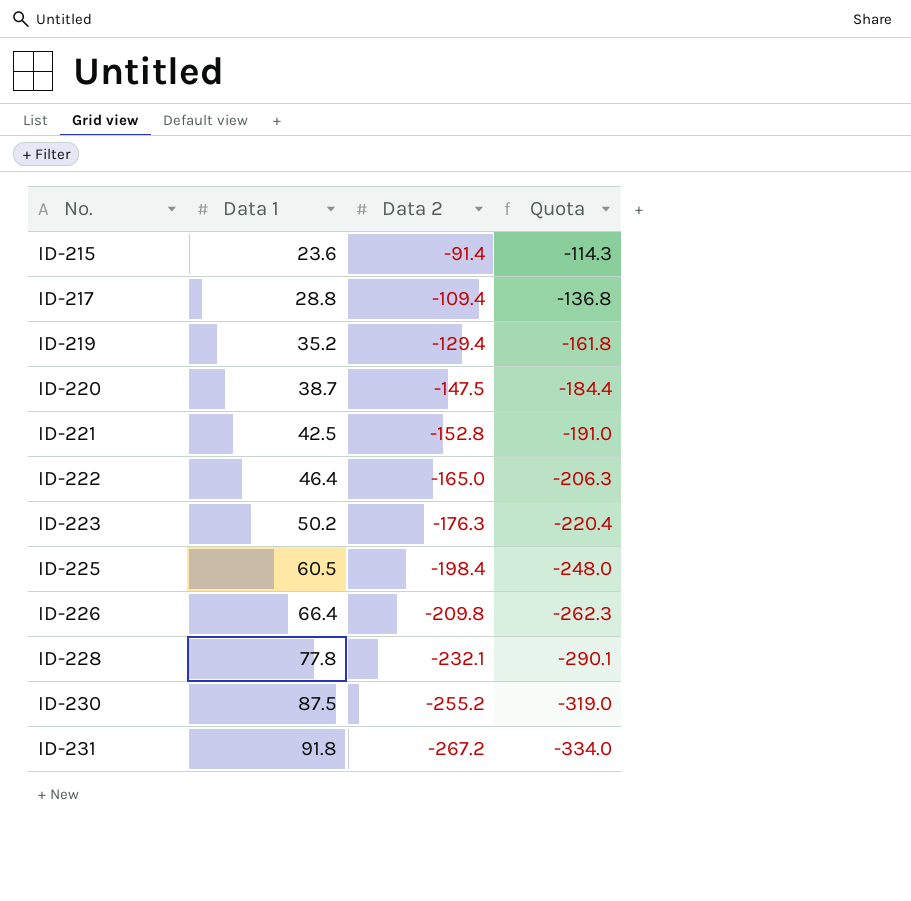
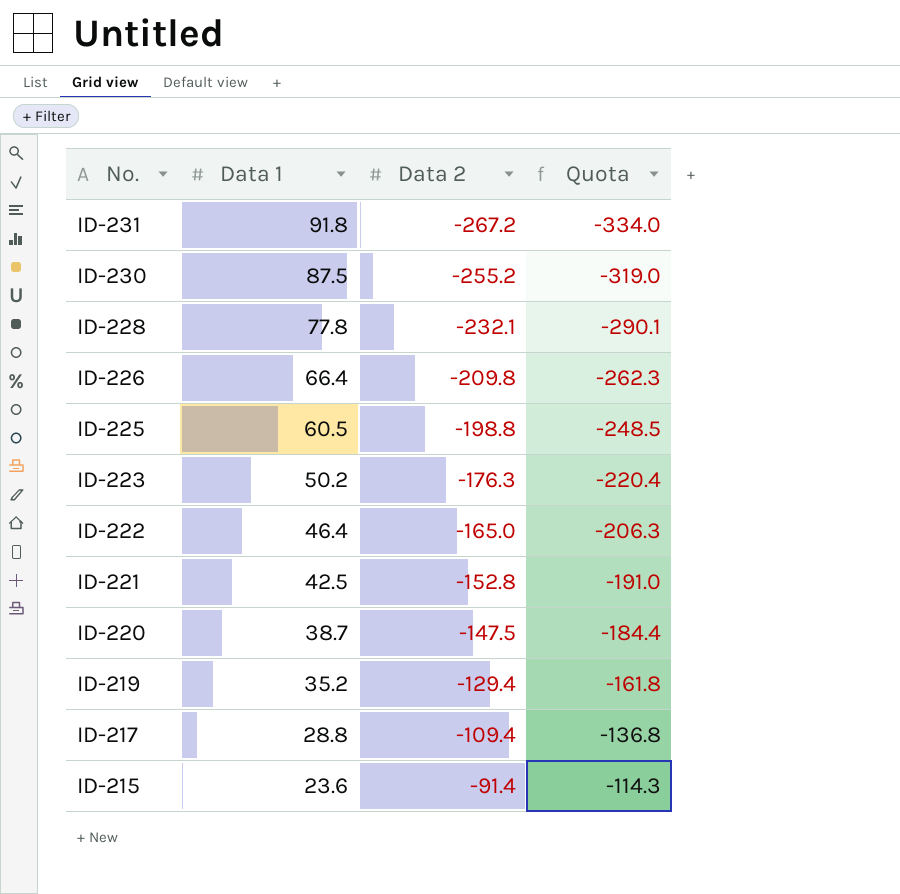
row order: No. ascending -> No. descending
ID-225 | Data 2: -198.4 -> -198.8
ID-225 | Quota: -248.0 -> -248.5

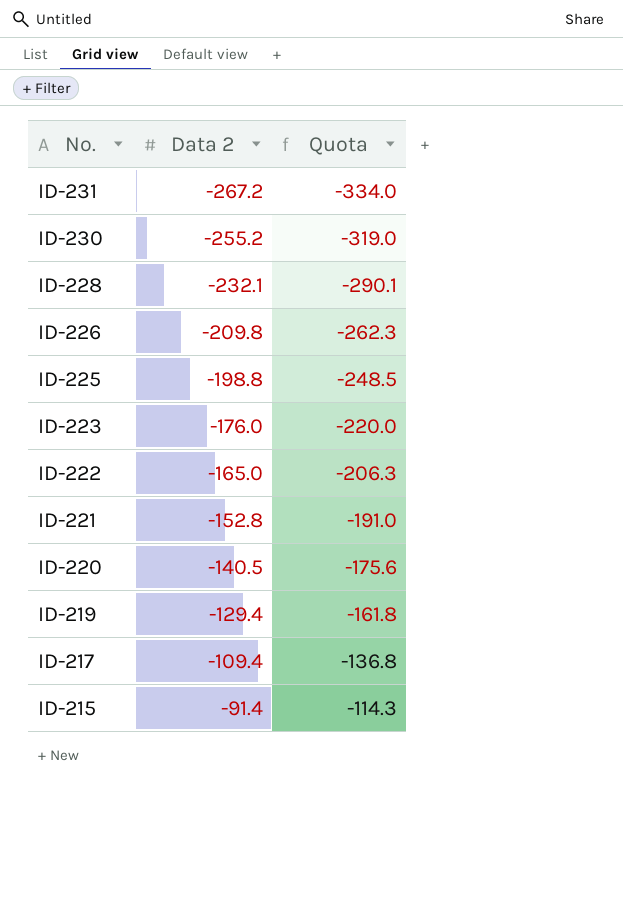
column Data 1 | position: 2 -> none
ID-223 | Data 2: -176.3 -> -176.0
ID-223 | Quota: -220.4 -> -220.0
ID-220 | Data 2: -147.5 -> -140.5
ID-220 | Quota: -184.4 -> -175.6

